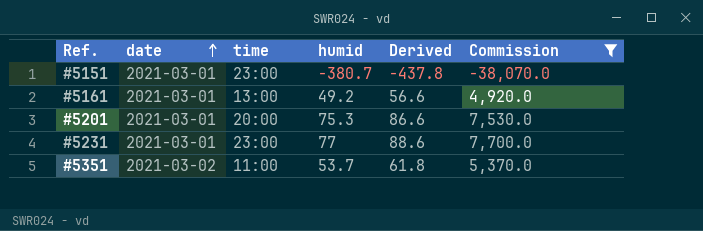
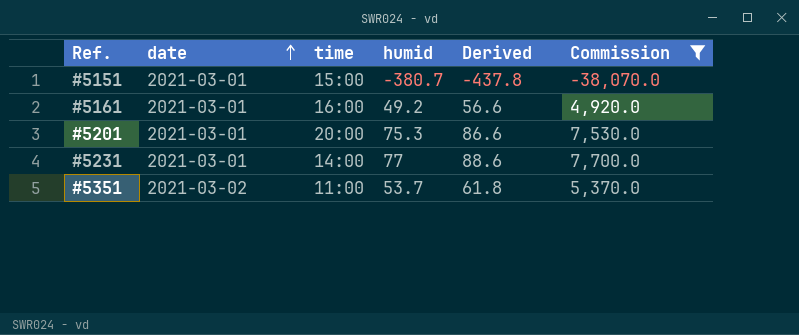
#5151 | time: 23:00 -> 15:00
#5161 | time: 13:00 -> 16:00
#5231 | time: 23:00 -> 14:00

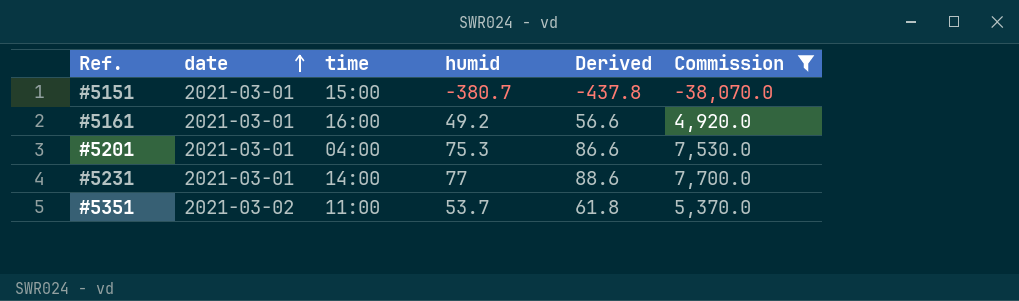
#5201 | time: 20:00 -> 04:00

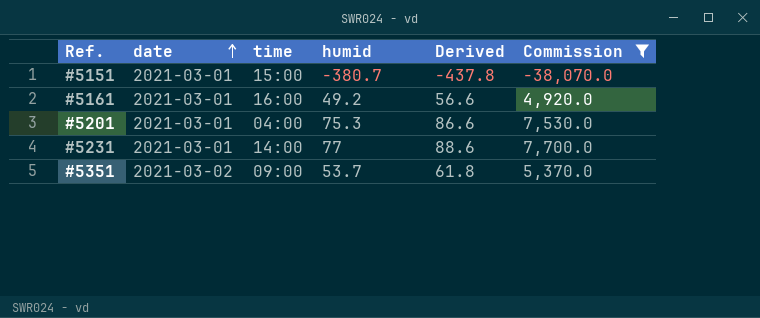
#5351 | time: 11:00 -> 09:00

